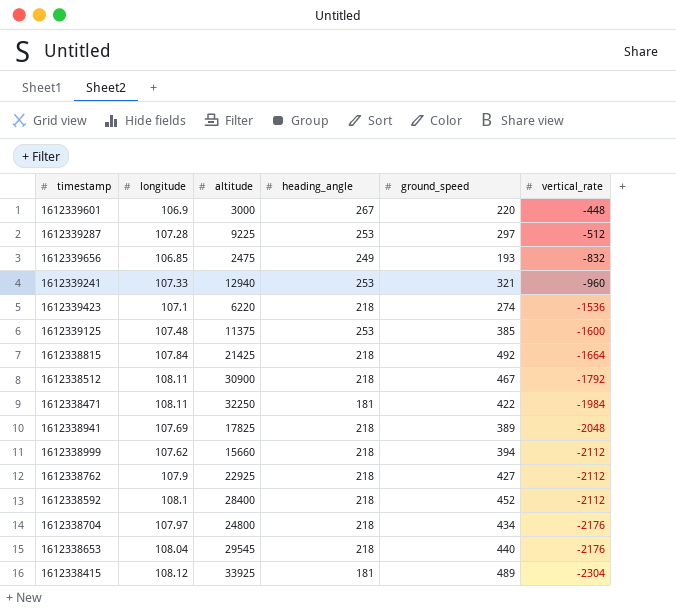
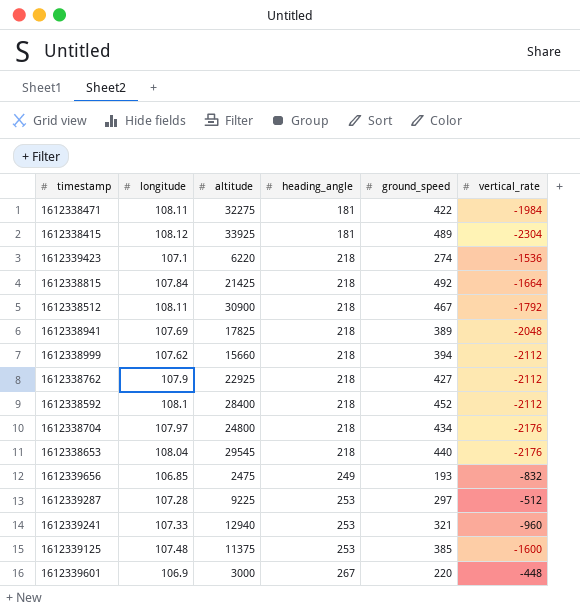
row order: vertical_rate descending -> heading_angle ascending
1612338471 | altitude: 32250 -> 32275

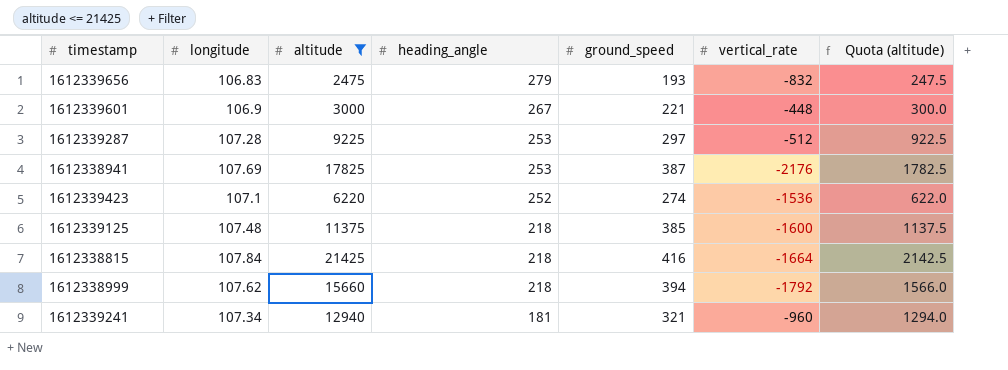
filter: none -> altitude <= 21425
row order: heading_angle ascending -> heading_angle descending
column Quota (altitude) | formula: none -> [altitude] * 0.1
1612339656 | longitude: 106.85 -> 106.83
1612339656 | heading_angle: 249 -> 279
1612339601 | ground_speed: 220 -> 221
1612338941 | heading_angle: 218 -> 253
1612338941 | ground_speed: 389 -> 387
1612338941 | vertical_rate: -2048 -> -2176
1612339423 | heading_angle: 218 -> 252
1612339125 | heading_angle: 253 -> 218
1612338815 | ground_speed: 492 -> 416
1612338999 | vertical_rate: -2112 -> -1792
1612339241 | longitude: 107.33 -> 107.34
1612339241 | heading_angle: 253 -> 181

